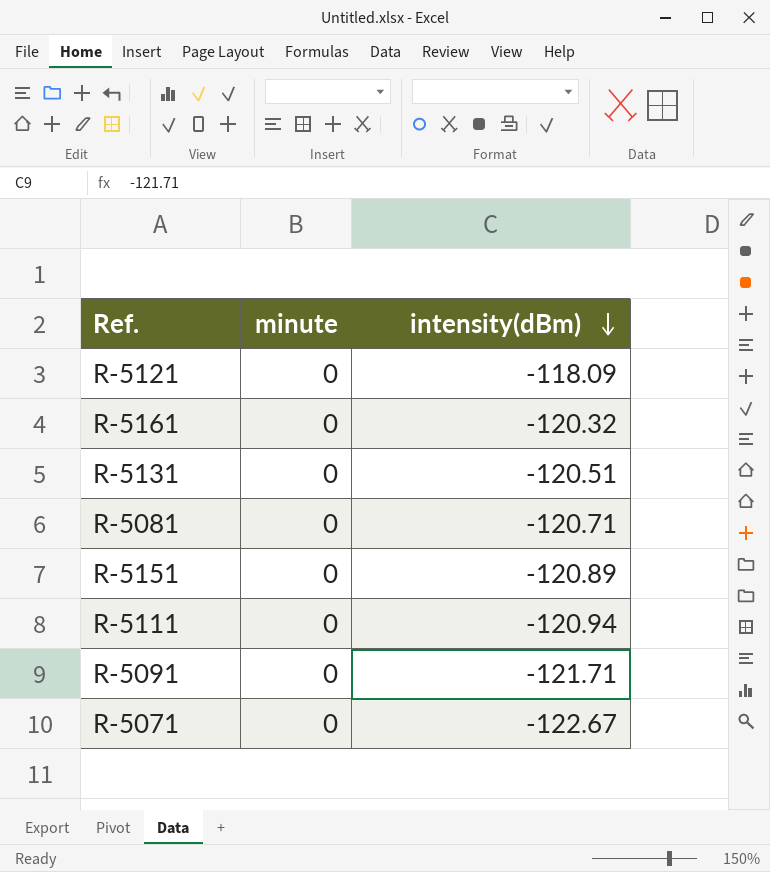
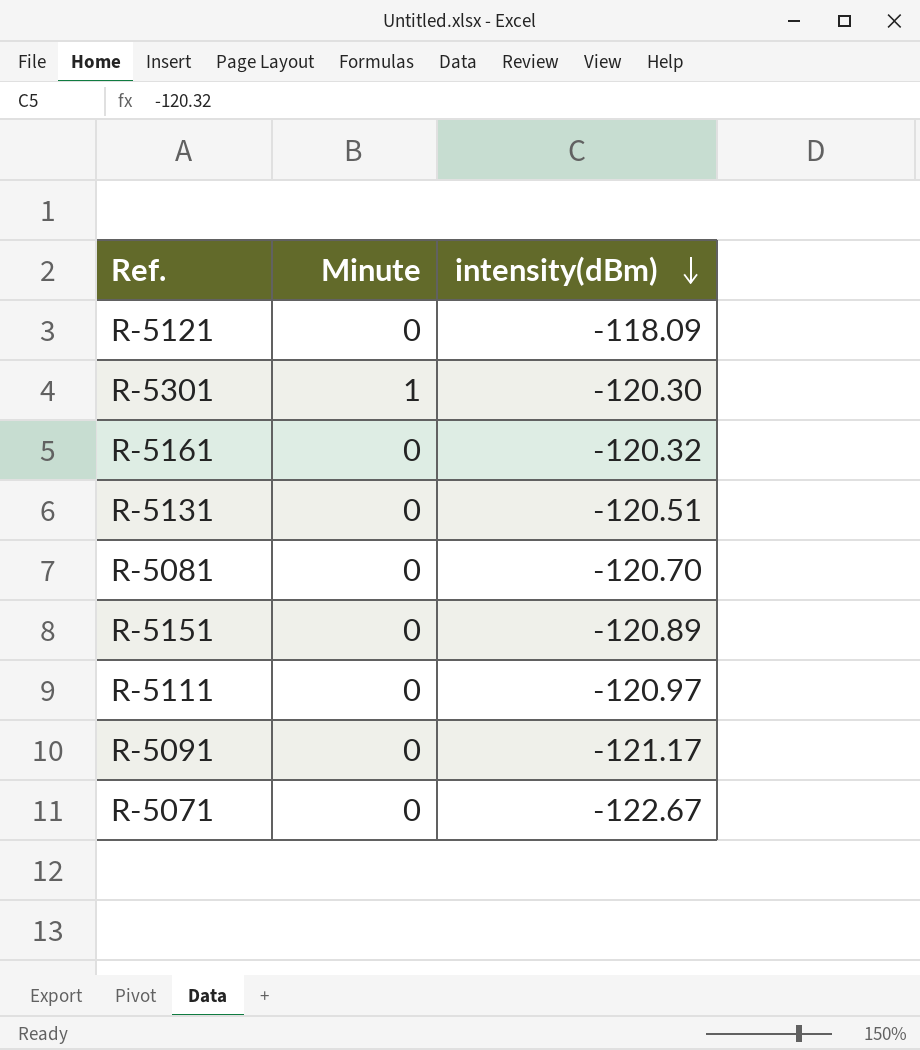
column name: minute -> Minute
row R-5301: none -> 1 | -120.30
R-5081 | intensity(dBm): -120.71 -> -120.70
R-5111 | intensity(dBm): -120.94 -> -120.97
R-5091 | intensity(dBm): -121.71 -> -121.17

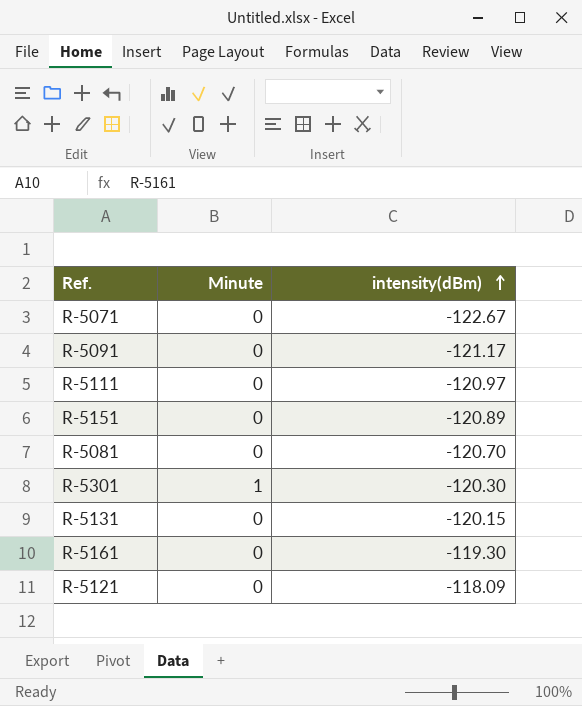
row order: intensity(dBm) descending -> intensity(dBm) ascending
R-5131 | intensity(dBm): -120.51 -> -120.15
R-5161 | intensity(dBm): -120.32 -> -119.30

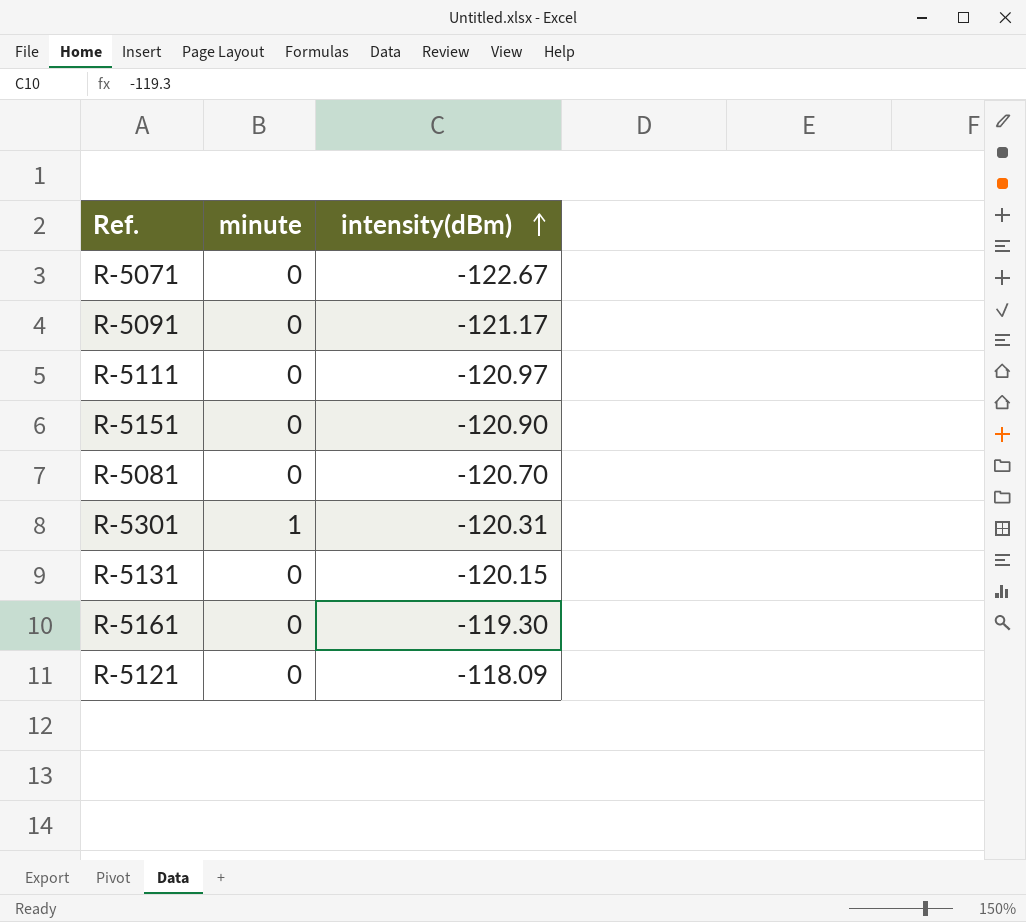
column name: Minute -> minute
R-5151 | intensity(dBm): -120.89 -> -120.90
R-5301 | intensity(dBm): -120.30 -> -120.31

